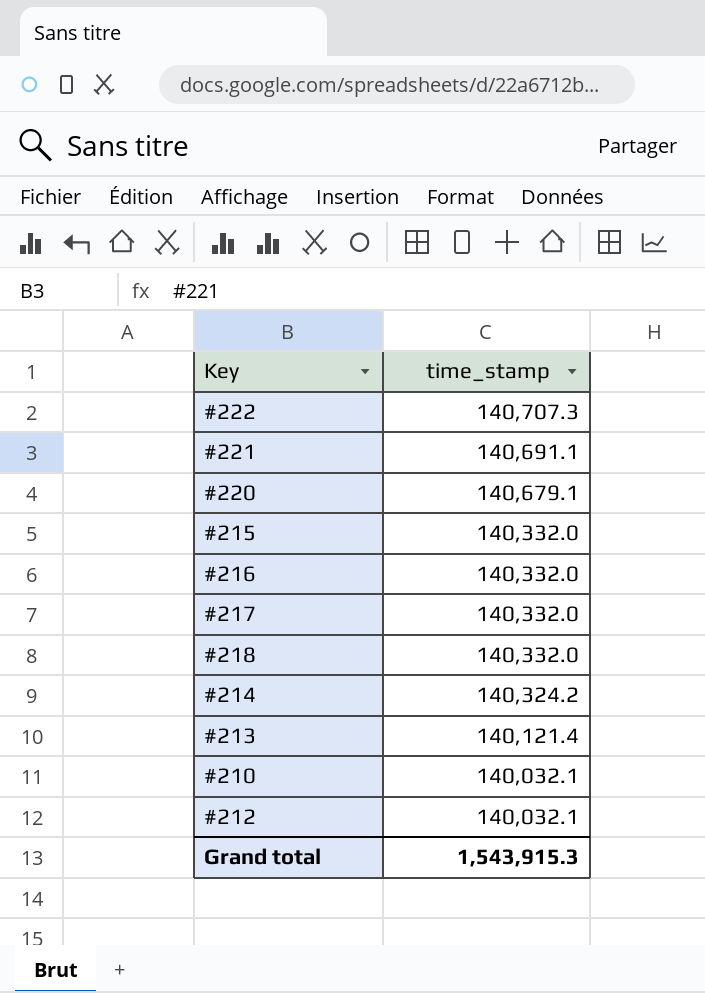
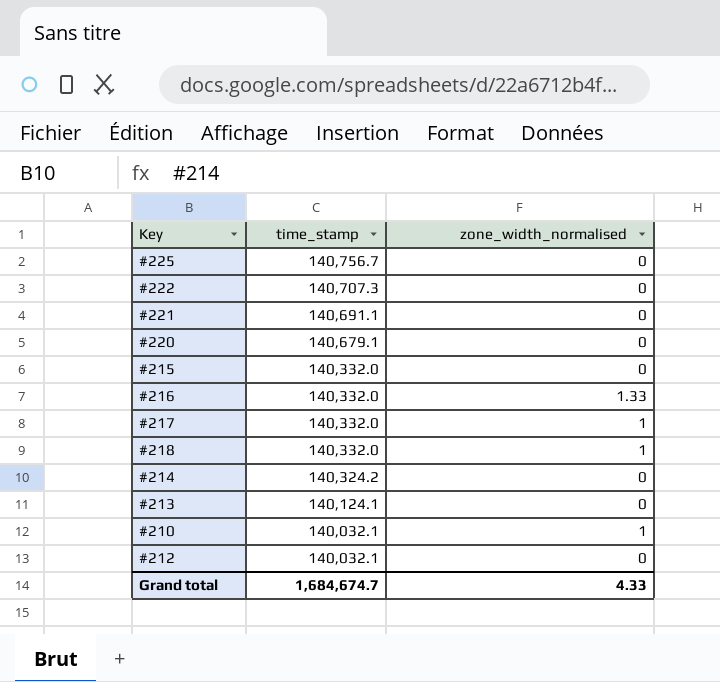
column zone_width_normalised | position: none -> 3
row #225: none -> 140,756.7 | 0
#213 | time_stamp: 140,121.4 -> 140,124.1
Grand total | time_stamp: 1,543,915.3 -> 1,684,674.7

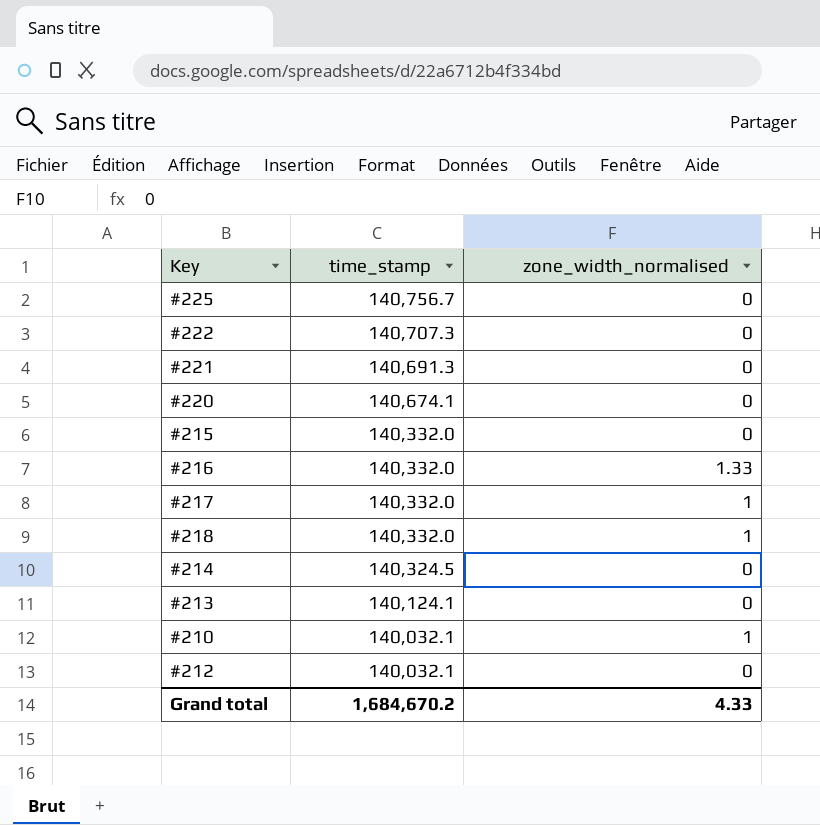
#221 | time_stamp: 140,691.1 -> 140,691.3
#220 | time_stamp: 140,679.1 -> 140,674.1
#214 | time_stamp: 140,324.2 -> 140,324.5
Grand total | time_stamp: 1,684,674.7 -> 1,684,670.2

